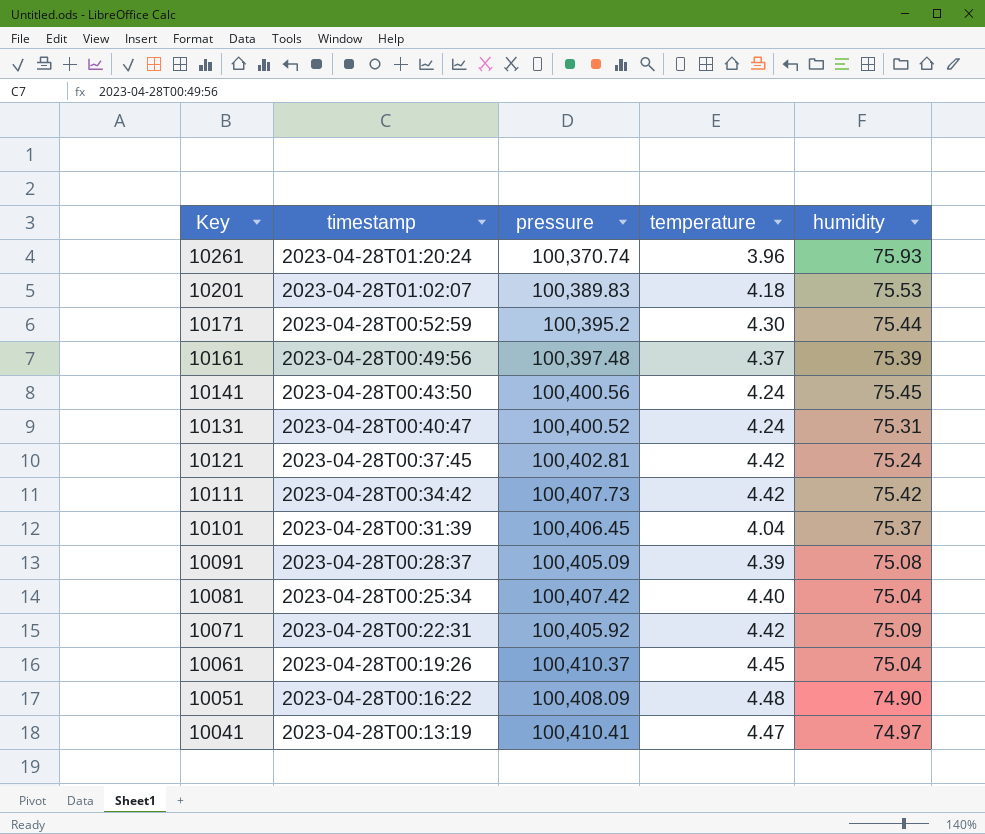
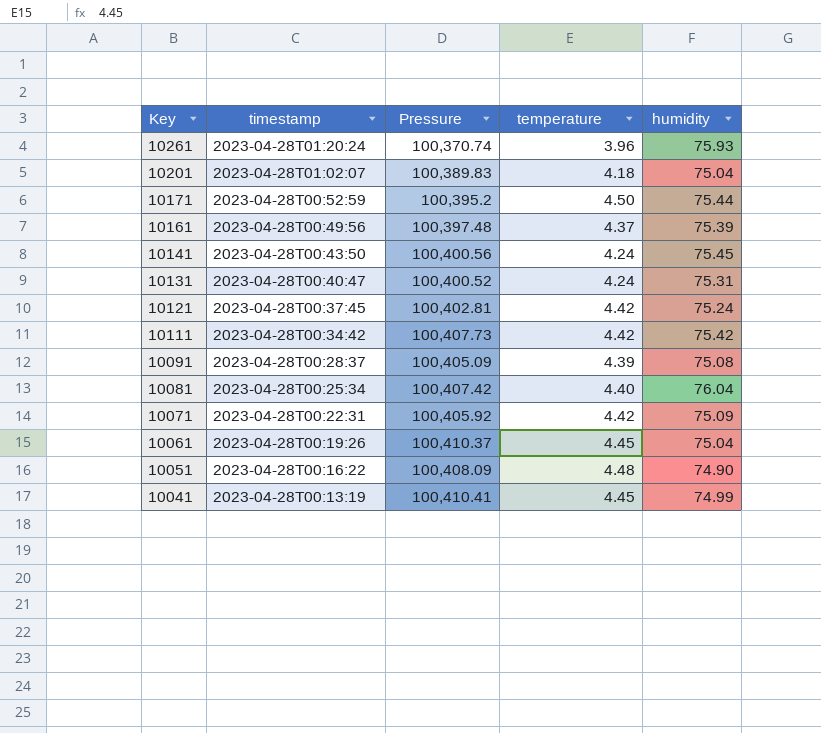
column name: pressure -> Pressure
row 10101: 2023-04-28T00:31:39 | 100,406.45 | 4.04 | 75.37 -> none
10201 | humidity: 75.53 -> 75.04
10171 | temperature: 4.30 -> 4.50
10081 | humidity: 75.04 -> 76.04
10041 | temperature: 4.47 -> 4.45
10041 | humidity: 74.97 -> 74.99

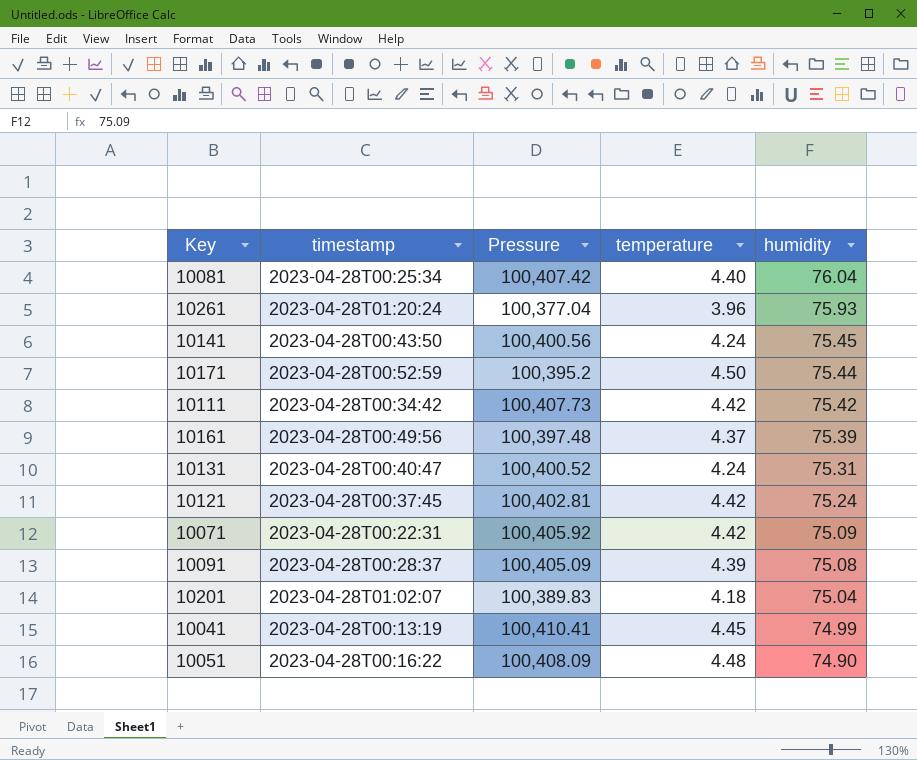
row order: Key descending -> humidity descending
row 10061: 2023-04-28T00:19:26 | 100,410.37 | 4.45 | 75.04 -> none
10261 | Pressure: 100,370.74 -> 100,377.04

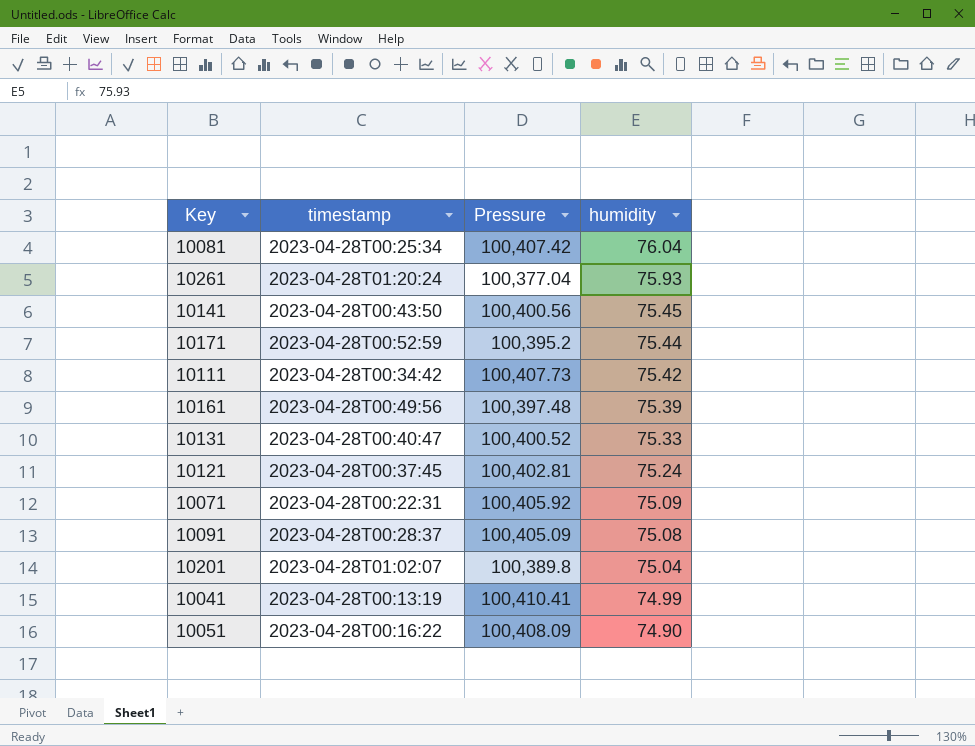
column temperature | position: 4 -> none
10131 | humidity: 75.31 -> 75.33
10201 | Pressure: 100,389.83 -> 100,389.8

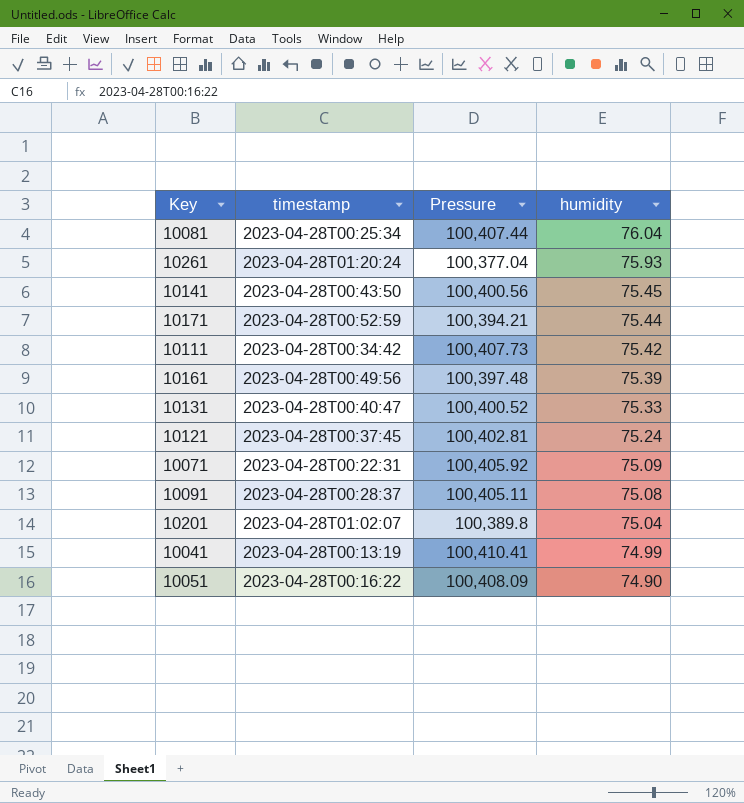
10081 | Pressure: 100,407.42 -> 100,407.44
10171 | Pressure: 100,395.2 -> 100,394.21
10091 | Pressure: 100,405.09 -> 100,405.11

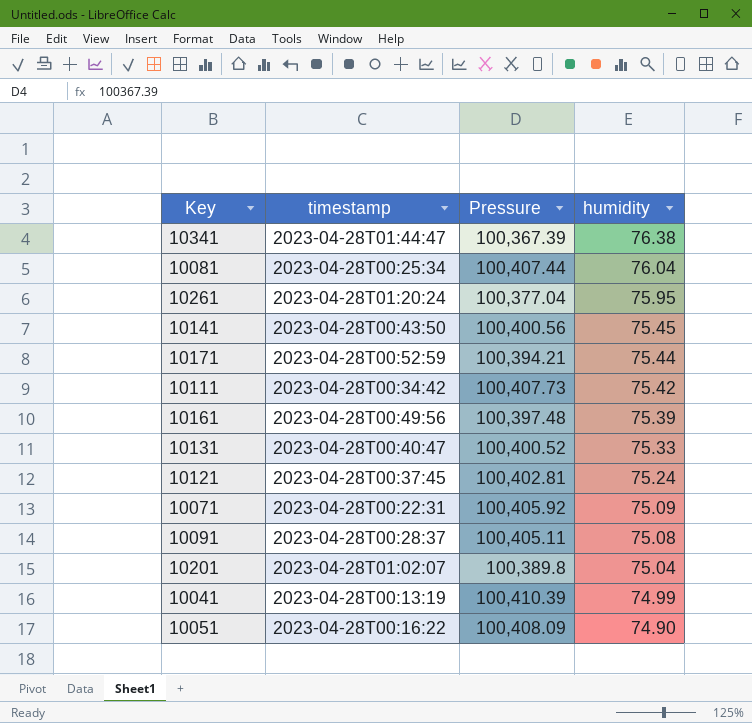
row 10341: none -> 2023-04-28T01:44:47 | 100,367.39 | 76.38
10261 | humidity: 75.93 -> 75.95
10041 | Pressure: 100,410.41 -> 100,410.39

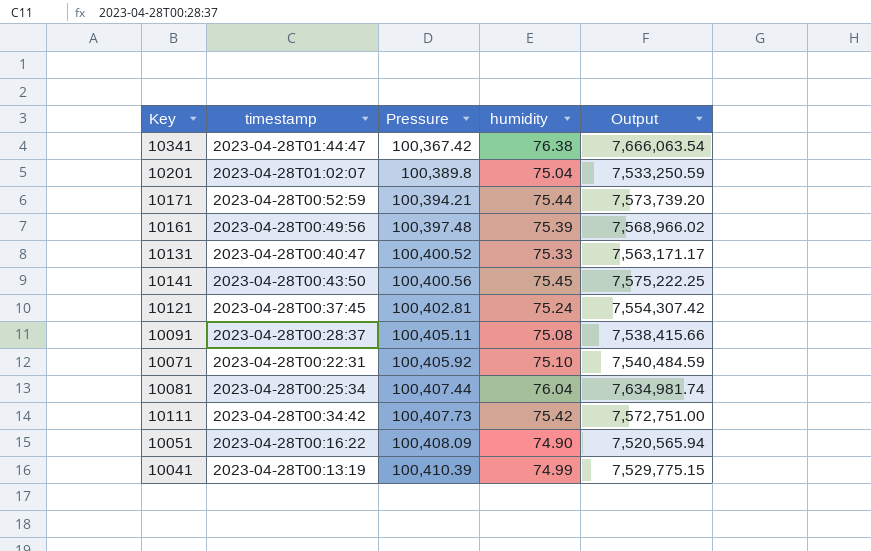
row order: humidity descending -> Pressure ascending
column Output | formula: none -> [Pressure] * [humidity]
row 10261: 2023-04-28T01:20:24 | 100,377.04 | 75.95 -> none
10341 | Pressure: 100,367.39 -> 100,367.42
10071 | humidity: 75.09 -> 75.10

